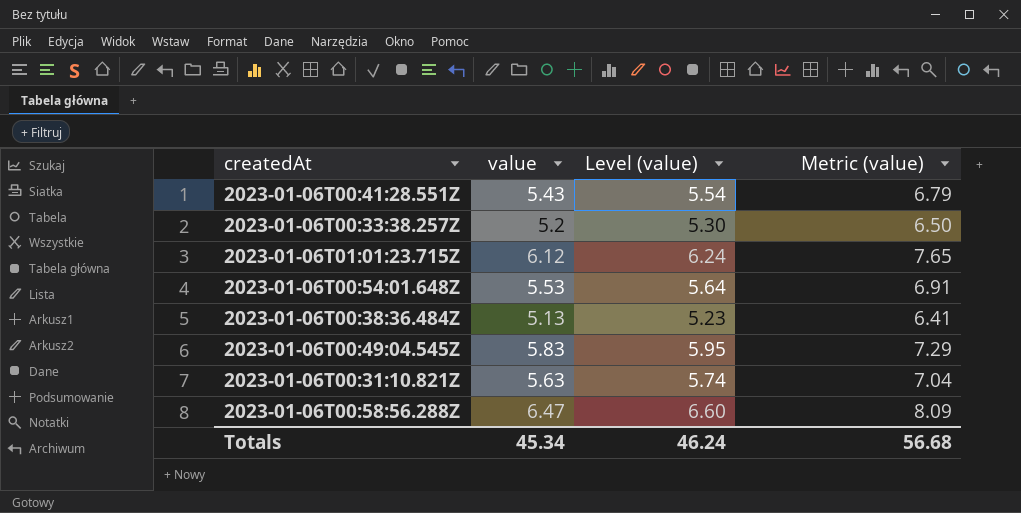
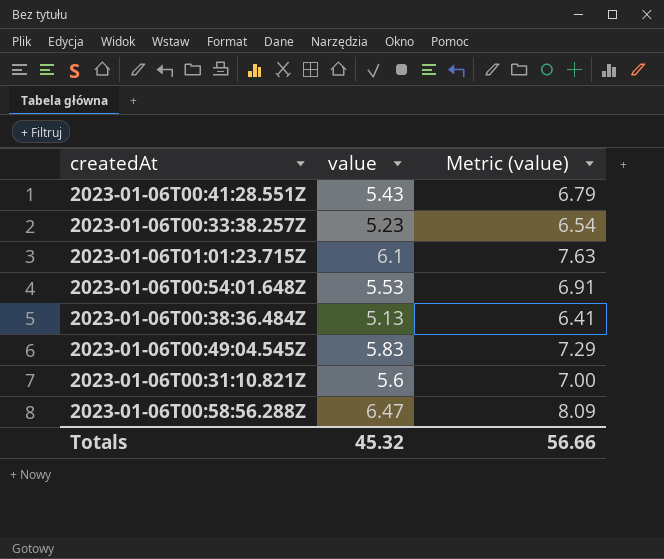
column Level (value) | formula: [value] * 1.02 -> none
2023-01-06T00:33:38.257Z | value: 5.2 -> 5.23
2023-01-06T00:33:38.257Z | Metric (value): 6.50 -> 6.54
2023-01-06T01:01:23.715Z | value: 6.12 -> 6.1
2023-01-06T01:01:23.715Z | Metric (value): 7.65 -> 7.63
2023-01-06T00:31:10.821Z | value: 5.63 -> 5.6
2023-01-06T00:31:10.821Z | Metric (value): 7.04 -> 7.00
Totals | value: 45.34 -> 45.32
Totals | Metric (value): 56.68 -> 56.66

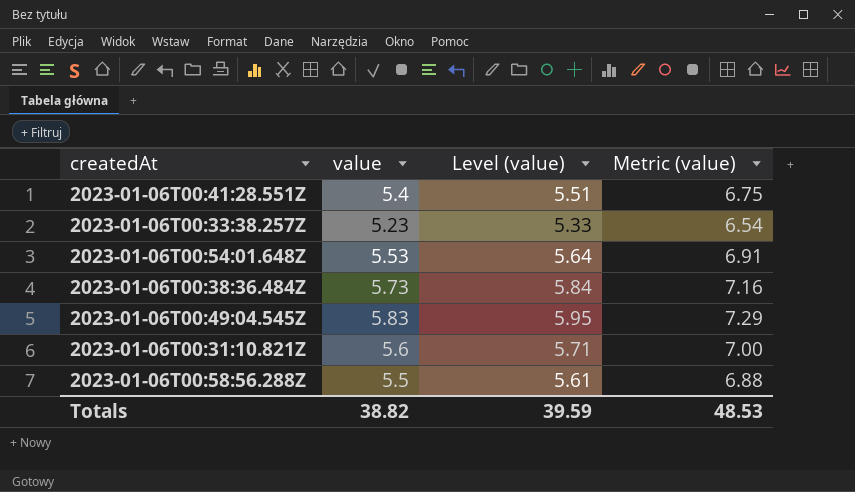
column Level (value) | formula: none -> [value] * 1.02
row 2023-01-06T01:01:23.715Z: 6.1 | 7.63 -> none
2023-01-06T00:41:28.551Z | value: 5.43 -> 5.4
2023-01-06T00:41:28.551Z | Metric (value): 6.79 -> 6.75
2023-01-06T00:38:36.484Z | value: 5.13 -> 5.73
2023-01-06T00:38:36.484Z | Metric (value): 6.41 -> 7.16
2023-01-06T00:58:56.288Z | value: 6.47 -> 5.5
2023-01-06T00:58:56.288Z | Metric (value): 8.09 -> 6.88
Totals | value: 45.32 -> 38.82
Totals | Metric (value): 56.66 -> 48.53

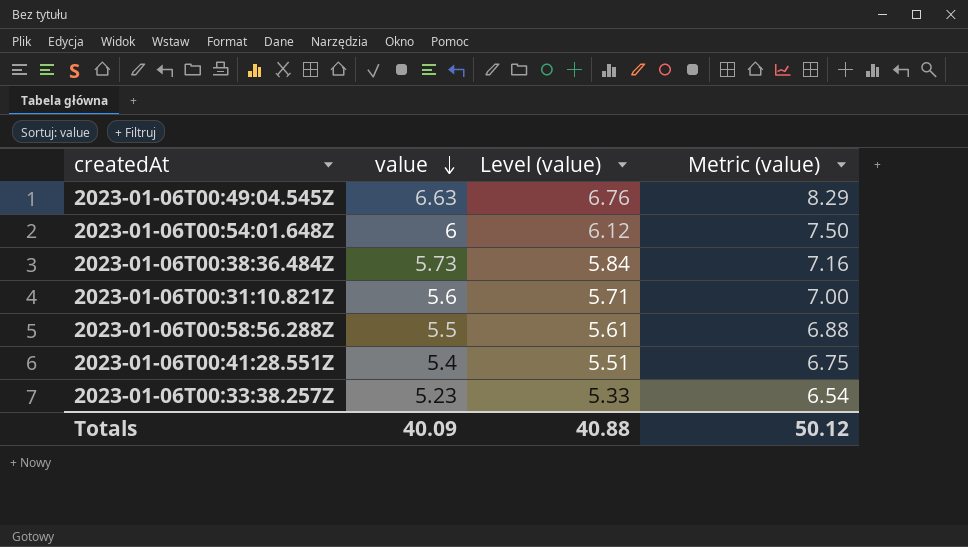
row order: none -> value descending
2023-01-06T00:49:04.545Z | value: 5.83 -> 6.63
2023-01-06T00:49:04.545Z | Level (value): 5.95 -> 6.76
2023-01-06T00:49:04.545Z | Metric (value): 7.29 -> 8.29
2023-01-06T00:54:01.648Z | value: 5.53 -> 6
2023-01-06T00:54:01.648Z | Level (value): 5.64 -> 6.12
2023-01-06T00:54:01.648Z | Metric (value): 6.91 -> 7.50
Totals | value: 38.82 -> 40.09
Totals | Level (value): 39.59 -> 40.88
Totals | Metric (value): 48.53 -> 50.12

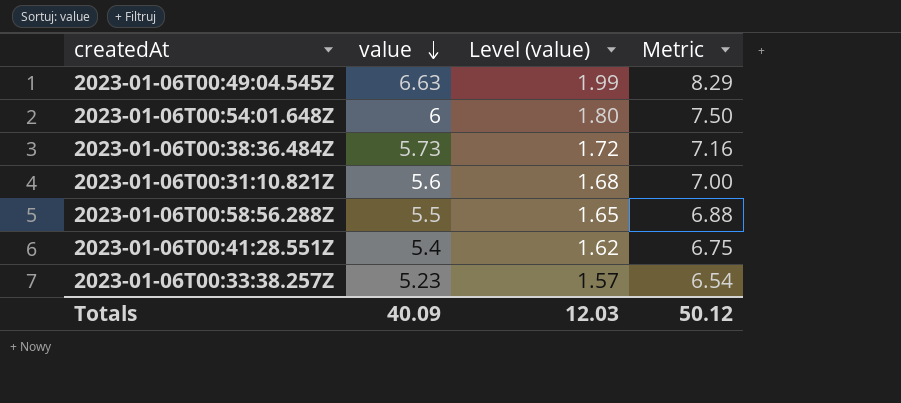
column Level (value) | formula: [value] * 1.02 -> [value] * 0.3
column name: Metric (value) -> Metric
Totals | Level (value): 40.88 -> 12.03

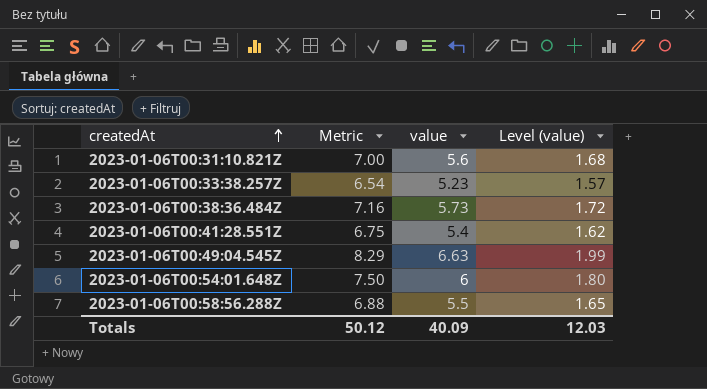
row order: value descending -> createdAt ascending
column Metric | position: 4 -> 2

